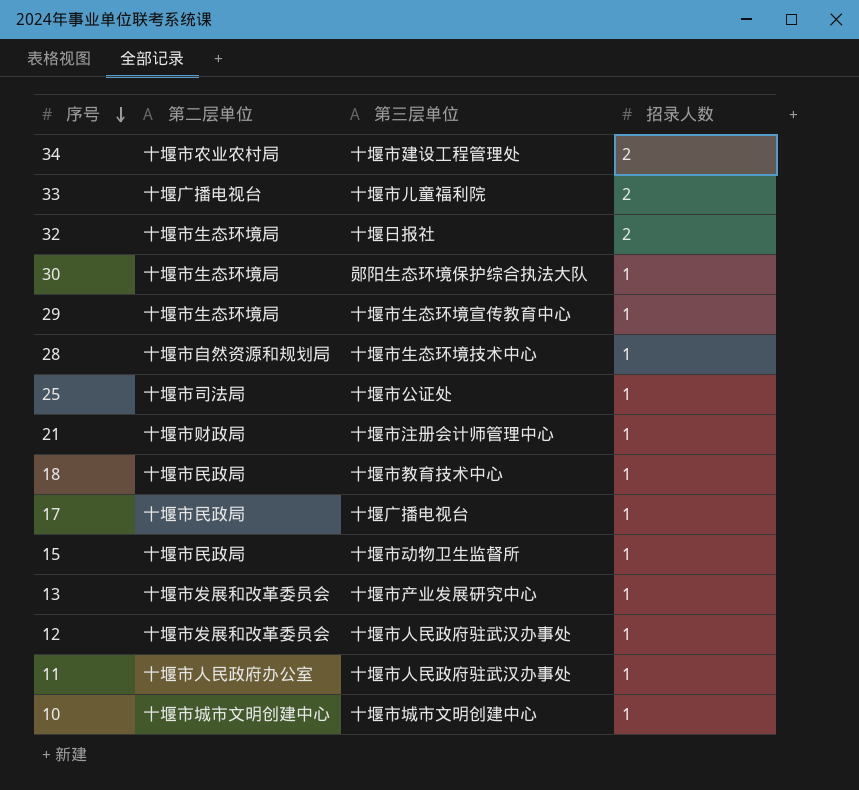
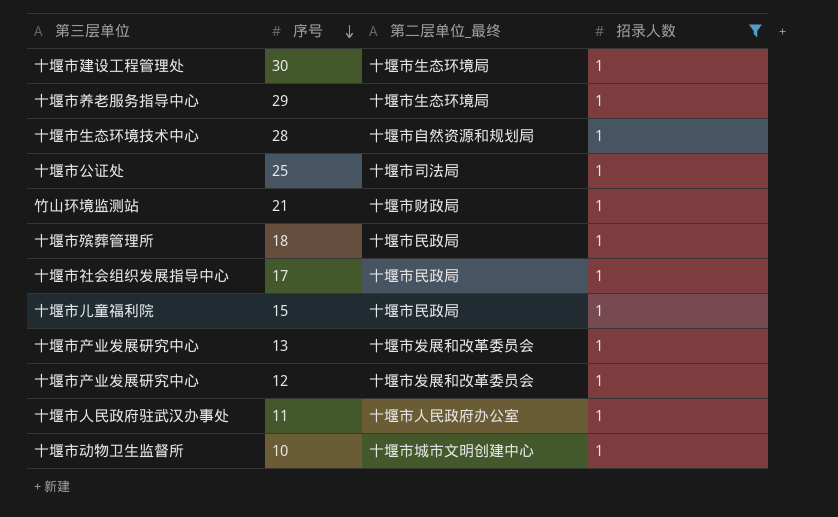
filter: none -> 招录人数 = 1
column 第三层单位 | position: 3 -> 1
column name: 第二层单位 -> 第二层单位_最终
30 | 第三层单位: 郧阳生态环境保护综合执法大队 -> 十堰市建设工程管理处
29 | 第三层单位: 十堰市生态环境宣传教育中心 -> 十堰市养老服务指导中心
21 | 第三层单位: 十堰市注册会计师管理中心 -> 竹山环境监测站
18 | 第三层单位: 十堰市教育技术中心 -> 十堰市殡葬管理所
17 | 第三层单位: 十堰广播电视台 -> 十堰市社会组织发展指导中心
15 | 第三层单位: 十堰市动物卫生监督所 -> 十堰市儿童福利院
12 | 第三层单位: 十堰市人民政府驻武汉办事处 -> 十堰市产业发展研究中心
10 | 第三层单位: 十堰市城市文明创建中心 -> 十堰市动物卫生监督所

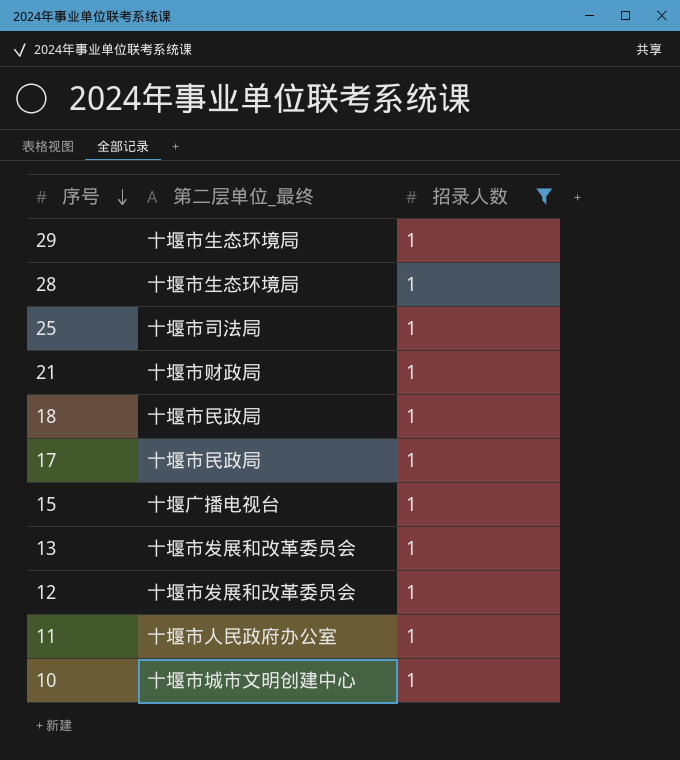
column 第三层单位 | position: 1 -> none
row 30: 十堰市建设工程管理处 | 十堰市生态环境局 | 1 -> none
28 | 第二层单位_最终: 十堰市自然资源和规划局 -> 十堰市生态环境局
15 | 第二层单位_最终: 十堰市民政局 -> 十堰广播电视台

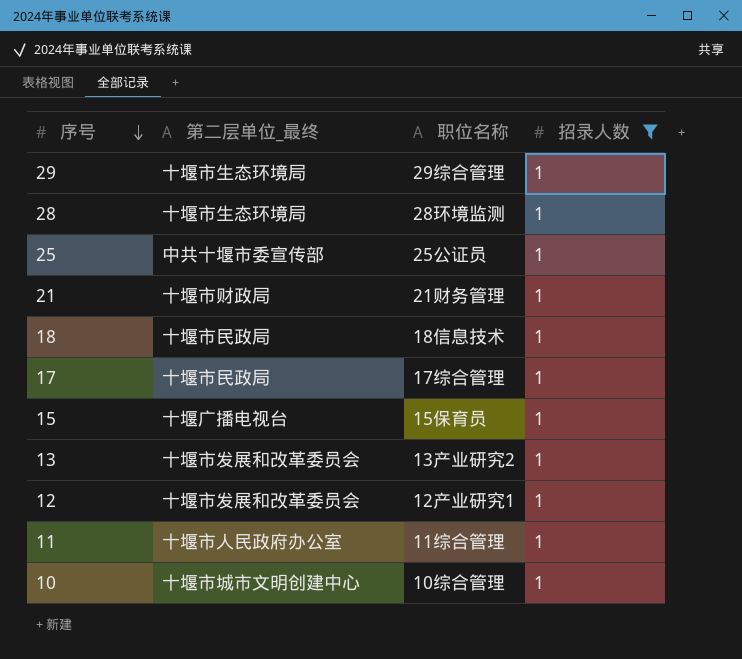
column 职位名称 | position: none -> 3
25 | 第二层单位_最终: 十堰市司法局 -> 中共十堰市委宣传部

